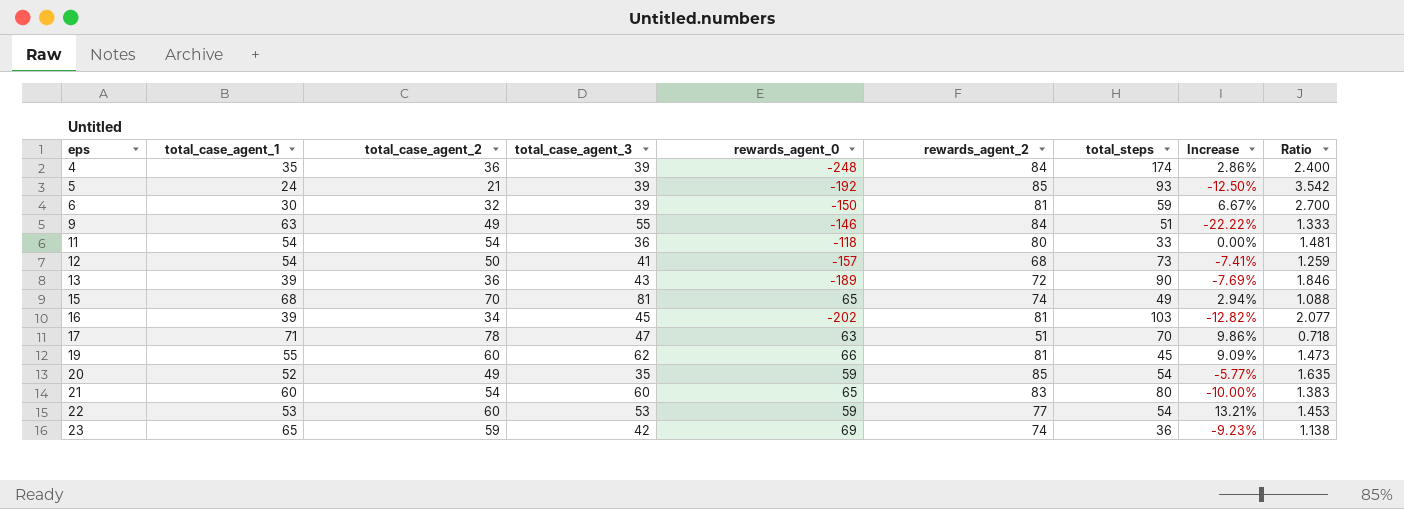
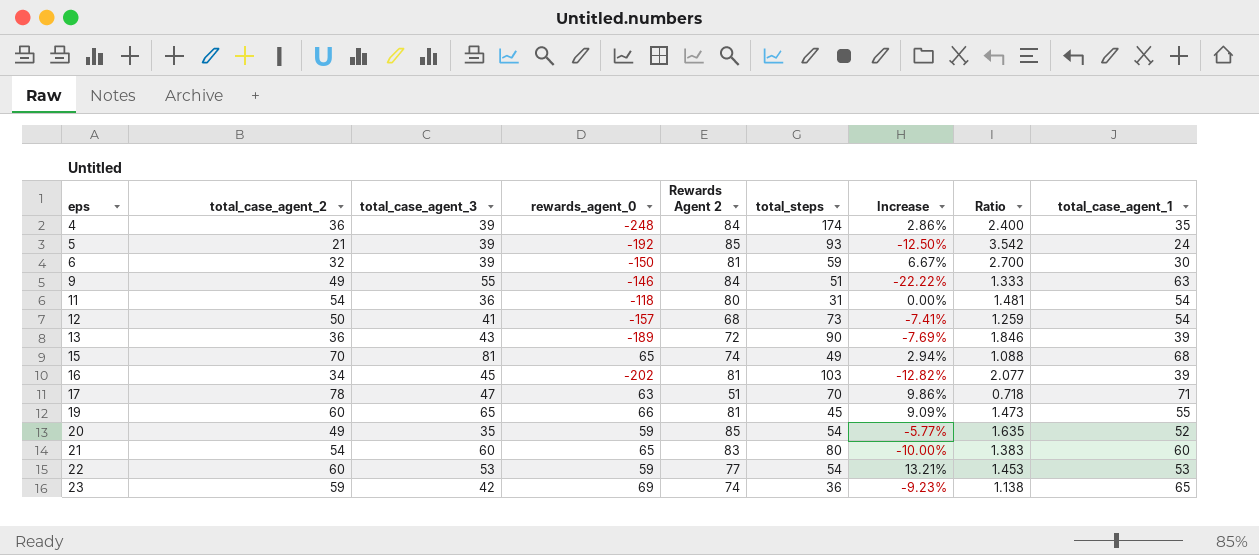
column name: rewards_agent_2 -> Rewards Agent 2
column total_case_agent_1 | position: 2 -> 9
11 | total_steps: 33 -> 31
19 | total_case_agent_3: 62 -> 65

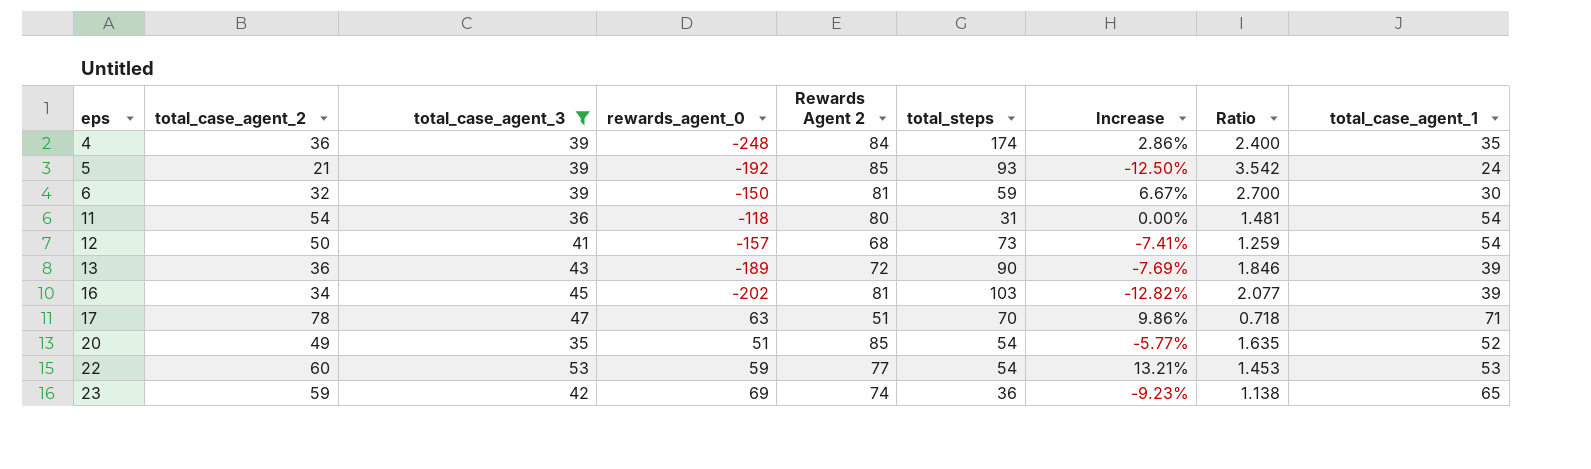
filter: none -> total_case_agent_3 <= 53
20 | rewards_agent_0: 59 -> 51

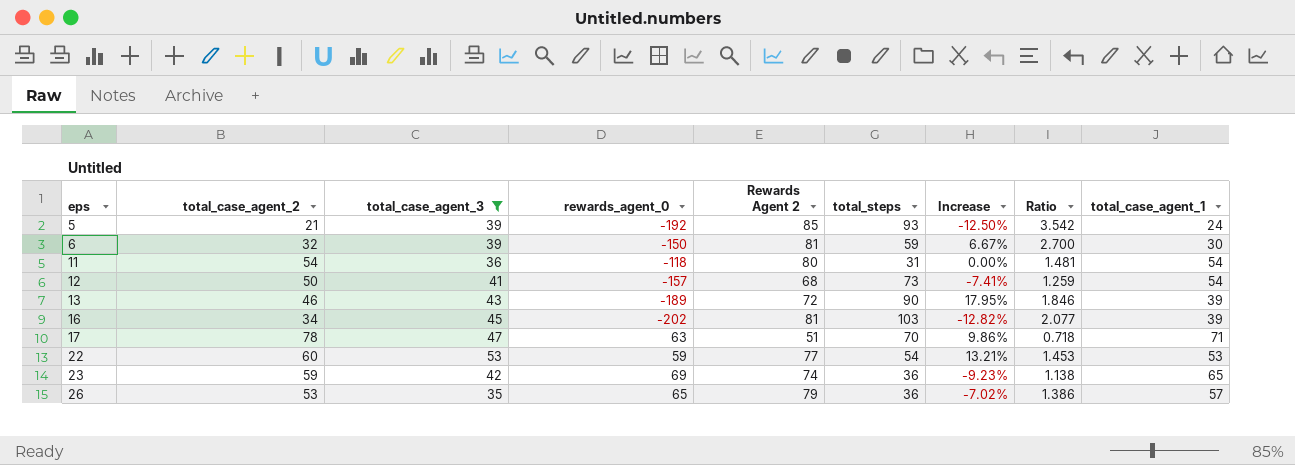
row 4: 36 | 39 | -248 | 84 | 174 | 2.86% | 2.400 | 35 -> none
row 20: 49 | 35 | 51 | 85 | 54 | -5.77% | 1.635 | 52 -> none
13 | total_case_agent_2: 36 -> 46
13 | Increase: -7.69% -> 17.95%
row 26: none -> 53 | 35 | 65 | 79 | 36 | -7.02% | 1.386 | 57

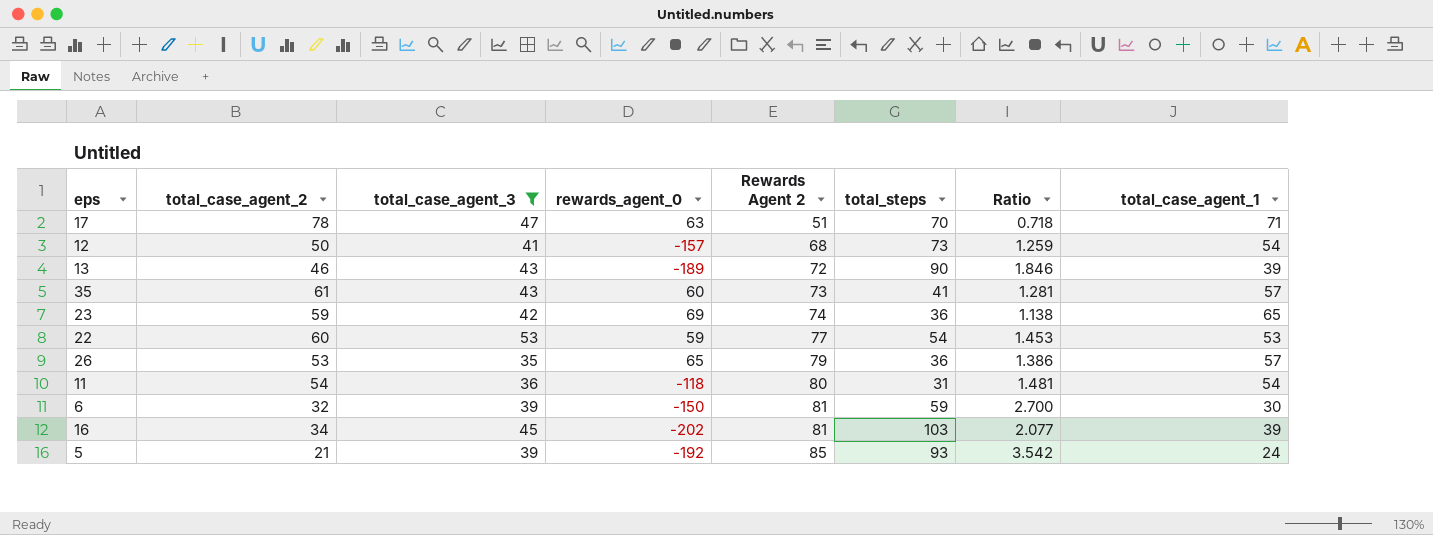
row order: eps ascending -> Rewards Agent 2 ascending
column Increase | formula: ([total_case_agent_2] - [total_case_agent_1]) / [total_case_agent_1] -> none
row 35: none -> 61 | 43 | 60 | 73 | 41 | 1.281 | 57

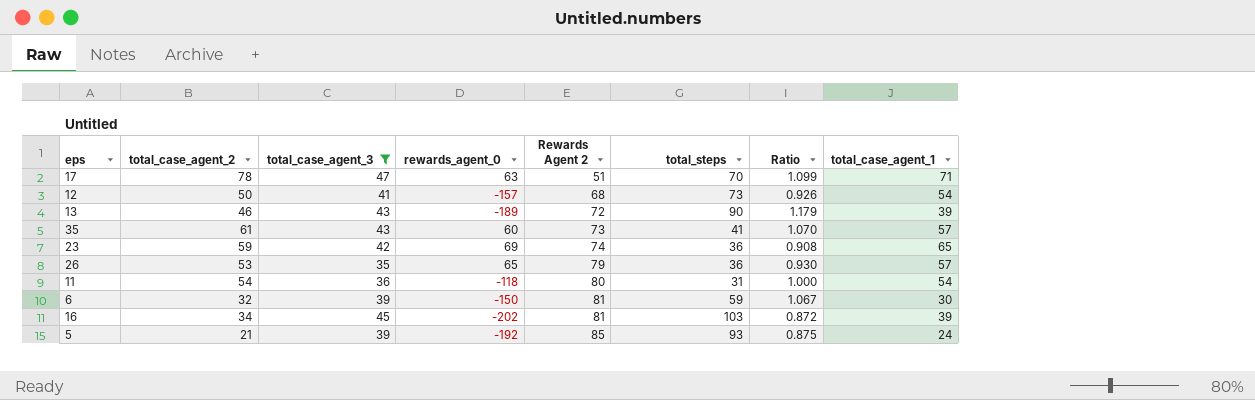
column Ratio | formula: [Rewards Agent 2] / [total_case_agent_1] -> [total_case_agent_2] / [total_case_agent_1]
row 22: 60 | 53 | 59 | 77 | 54 | 1.453 | 53 -> none

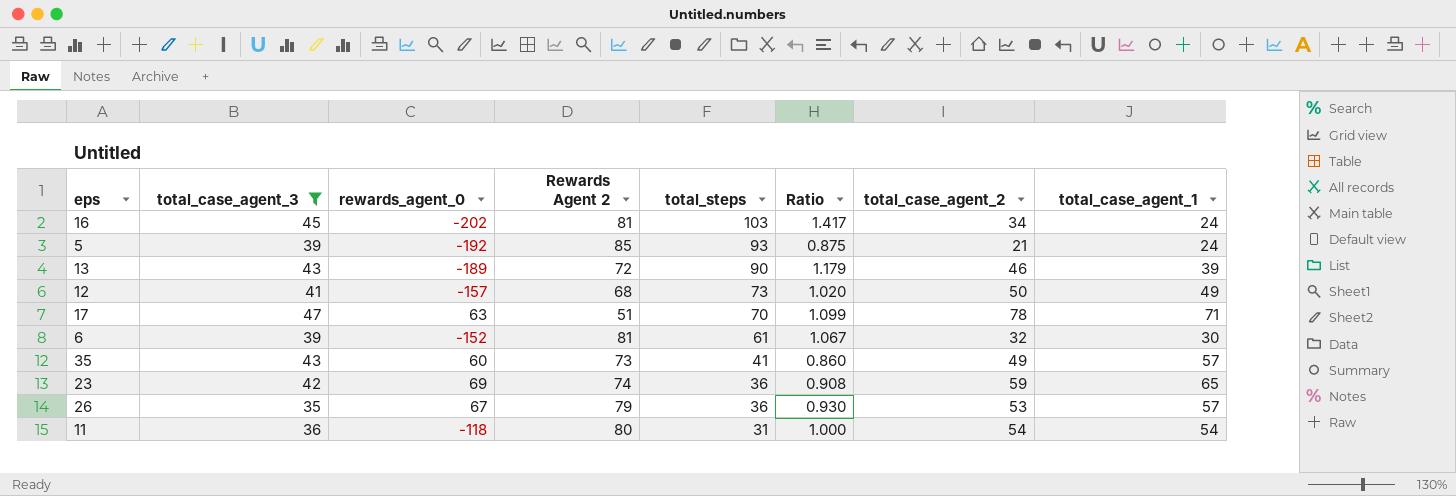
row order: Rewards Agent 2 ascending -> total_steps descending
column total_case_agent_2 | position: 2 -> 7
16 | Ratio: 0.872 -> 1.417
16 | total_case_agent_1: 39 -> 24
12 | Ratio: 0.926 -> 1.020
12 | total_case_agent_1: 54 -> 49
6 | rewards_agent_0: -150 -> -152
6 | total_steps: 59 -> 61
35 | Ratio: 1.070 -> 0.860
35 | total_case_agent_2: 61 -> 49
26 | rewards_agent_0: 65 -> 67

